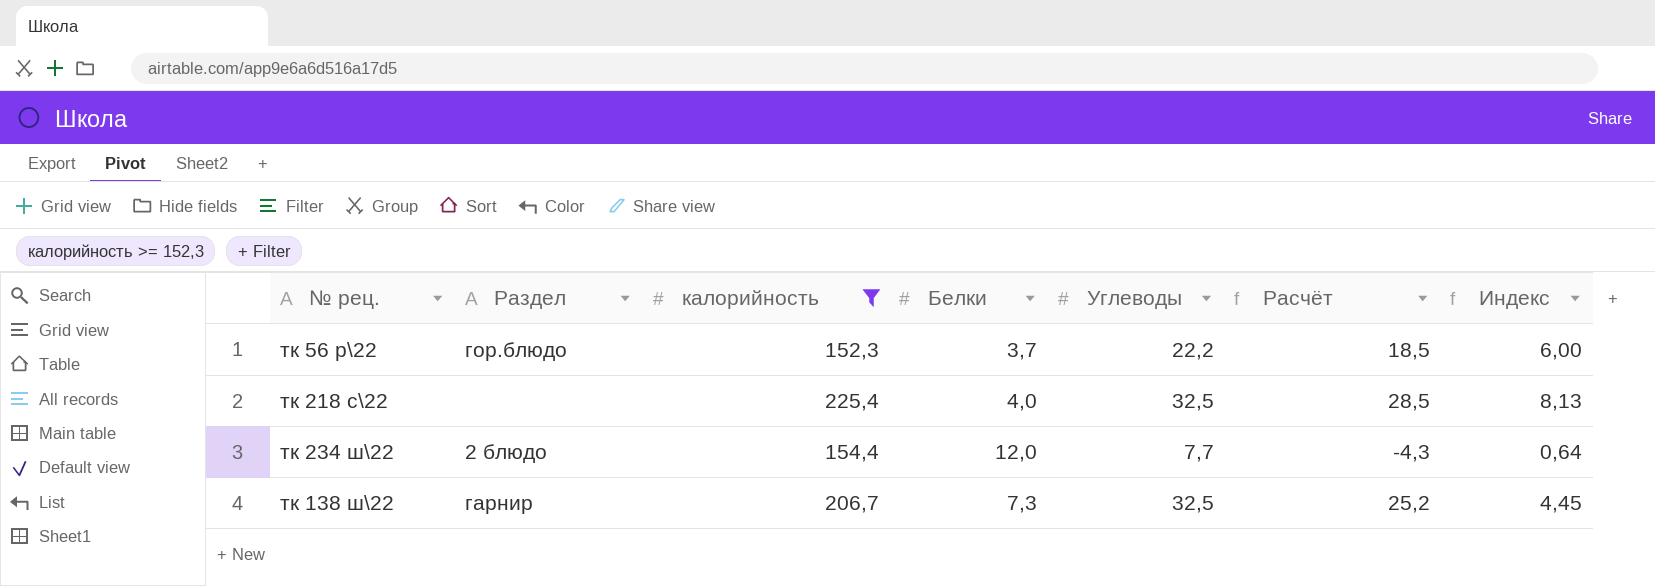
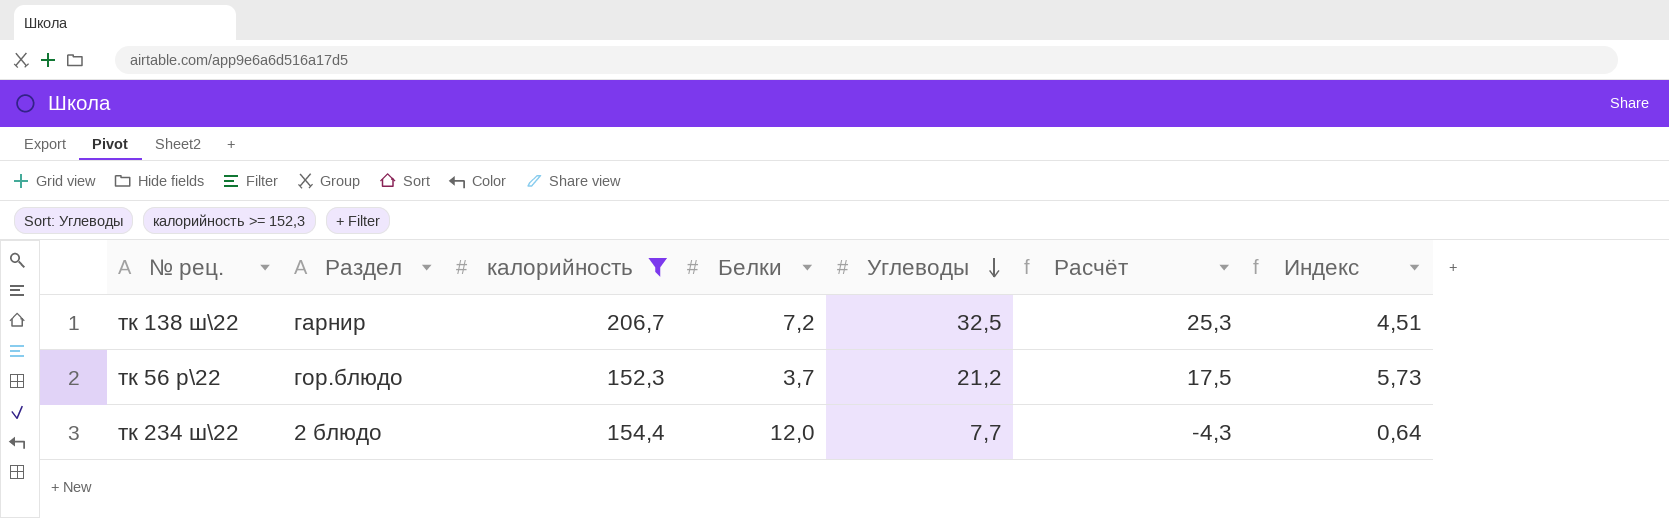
row order: none -> Углеводы descending
row тк 218 с\22: none | 225,4 | 4,0 | 32,5 | 28,5 | 8,13 -> none
тк 138 ш\22 | Белки: 7,3 -> 7,2
тк 138 ш\22 | Расчёт: 25,2 -> 25,3
тк 138 ш\22 | Индекс: 4,45 -> 4,51
тк 56 р\22 | Углеводы: 22,2 -> 21,2
тк 56 р\22 | Расчёт: 18,5 -> 17,5
тк 56 р\22 | Индекс: 6,00 -> 5,73

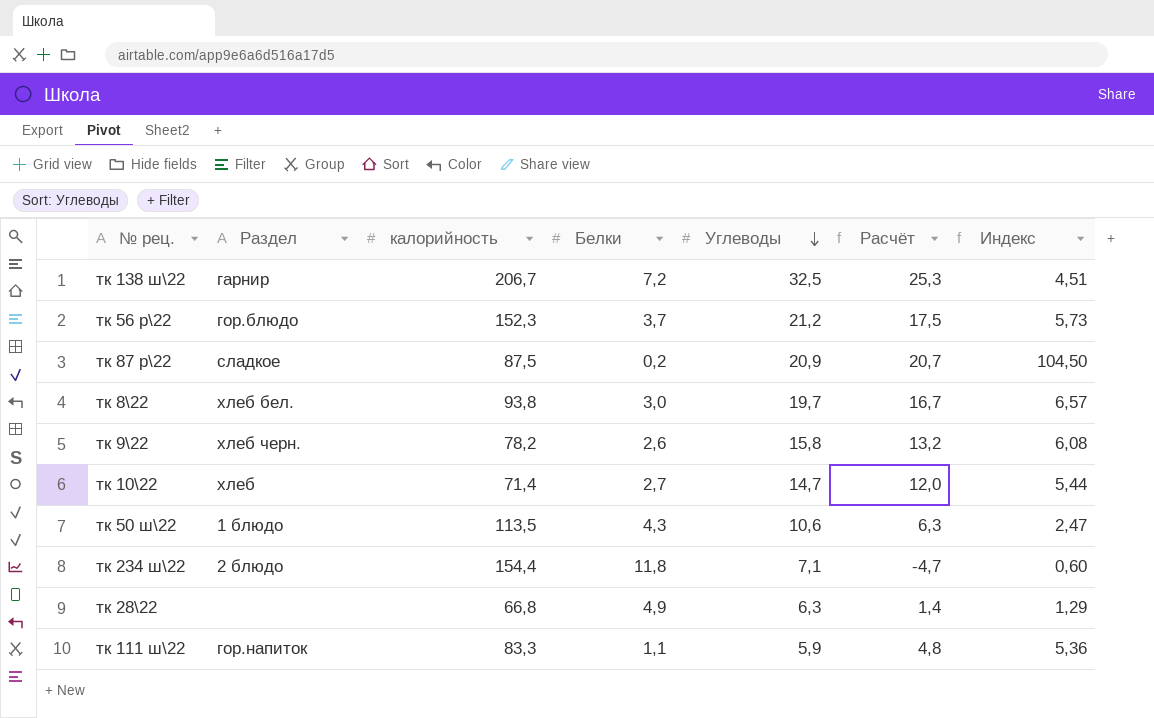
filter: калорийность >= 152,3 -> none
тк 234 ш\22 | Белки: 12,0 -> 11,8
тк 234 ш\22 | Углеводы: 7,7 -> 7,1
тк 234 ш\22 | Расчёт: -4,3 -> -4,7
тк 234 ш\22 | Индекс: 0,64 -> 0,60

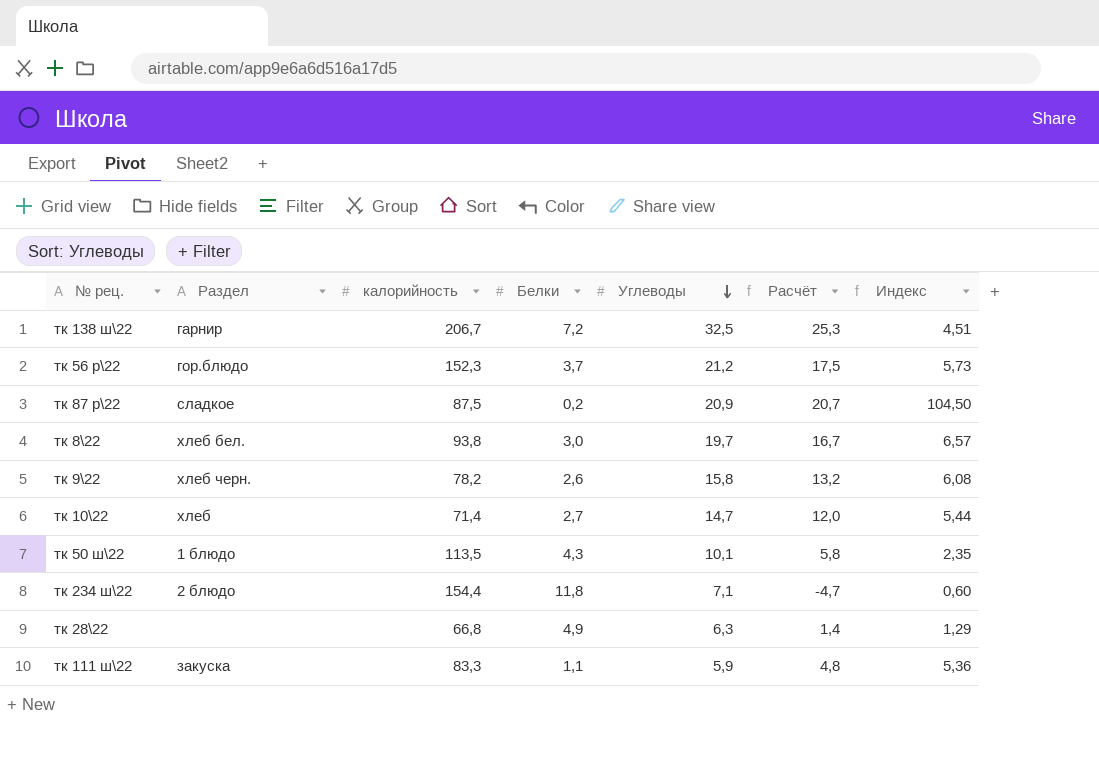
тк 50 ш\22 | Углеводы: 10,6 -> 10,1
тк 50 ш\22 | Расчёт: 6,3 -> 5,8
тк 50 ш\22 | Индекс: 2,47 -> 2,35
тк 111 ш\22 | Раздел: гор.напиток -> закуска

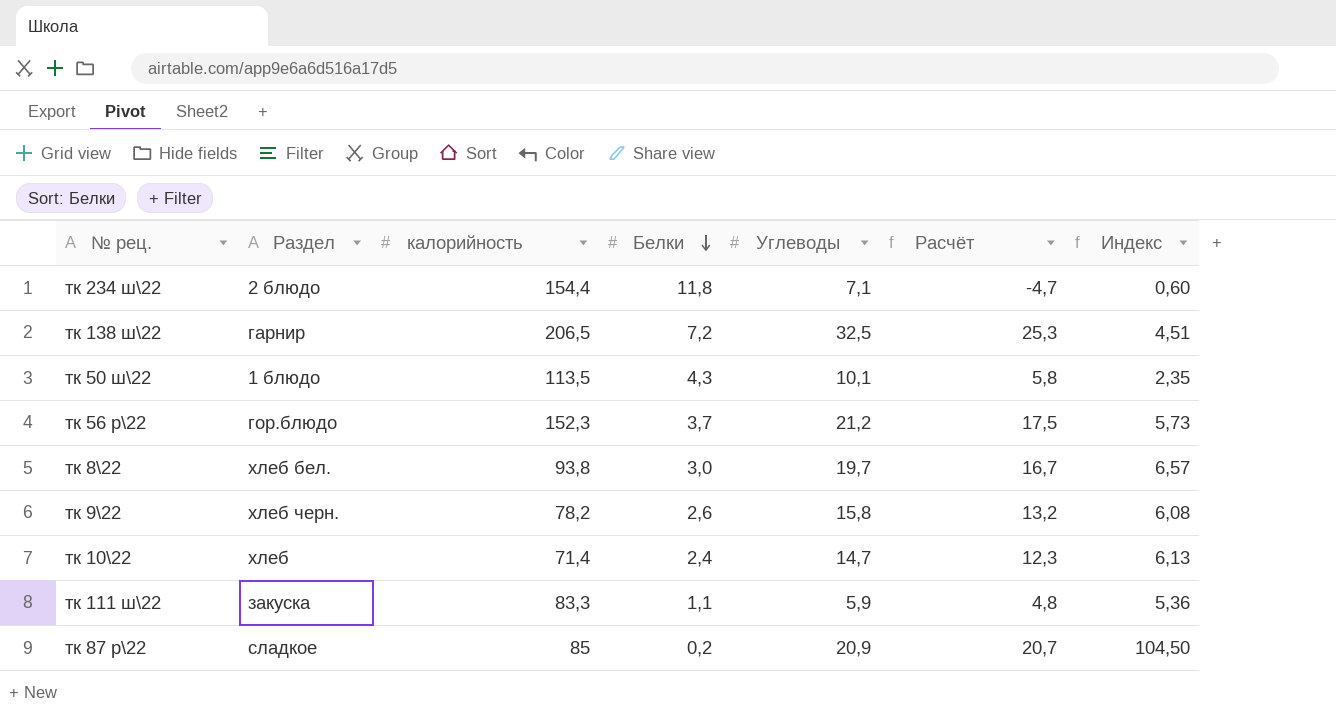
row order: Углеводы descending -> Белки descending
row тк 28\22: none | 66,8 | 4,9 | 6,3 | 1,4 | 1,29 -> none
тк 138 ш\22 | калорийность: 206,7 -> 206,5
тк 10\22 | Белки: 2,7 -> 2,4
тк 10\22 | Расчёт: 12,0 -> 12,3
тк 10\22 | Индекс: 5,44 -> 6,13
тк 87 р\22 | калорийность: 87,5 -> 85

